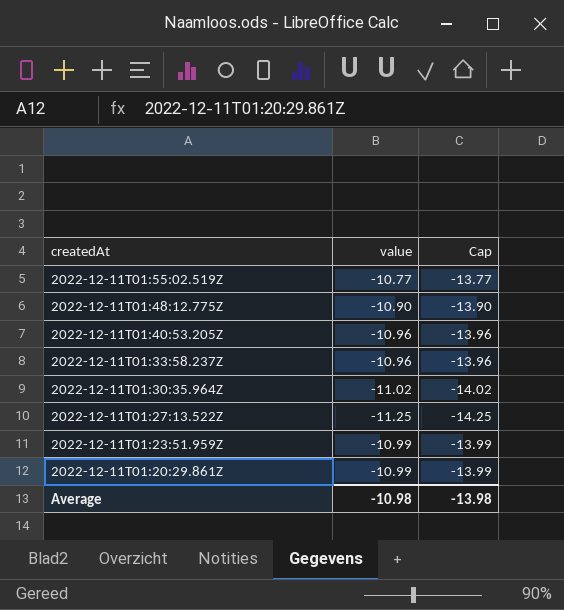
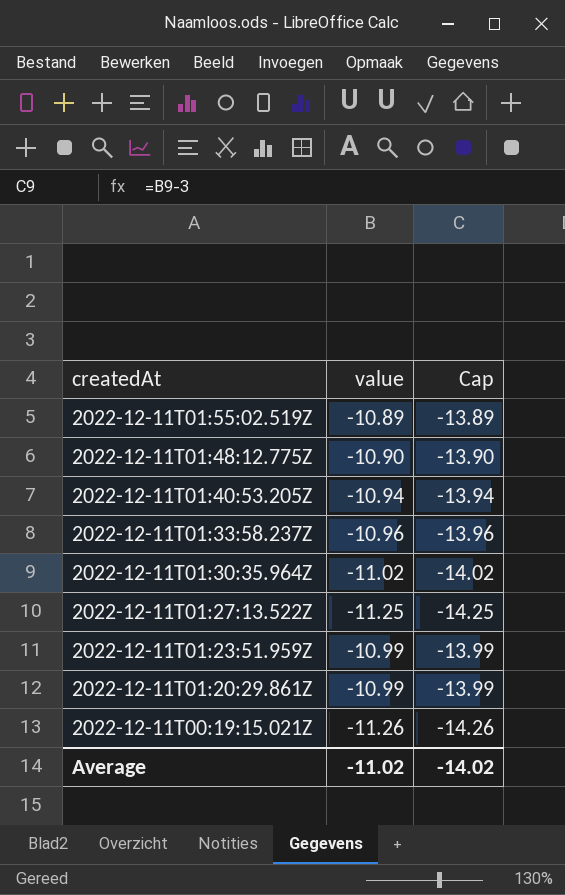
2022-12-11T01:55:02.519Z | value: -10.77 -> -10.89
2022-12-11T01:55:02.519Z | Cap: -13.77 -> -13.89
2022-12-11T01:40:53.205Z | value: -10.96 -> -10.94
2022-12-11T01:40:53.205Z | Cap: -13.96 -> -13.94
row 2022-12-11T00:19:15.021Z: none -> -11.26 | -14.26
Average | value: -10.98 -> -11.02
Average | Cap: -13.98 -> -14.02

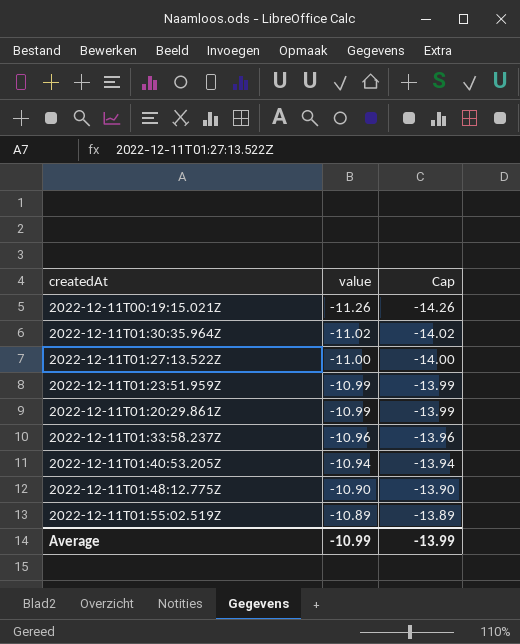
row order: createdAt descending -> value ascending
2022-12-11T01:27:13.522Z | value: -11.25 -> -11.00
2022-12-11T01:27:13.522Z | Cap: -14.25 -> -14.00
Average | value: -11.02 -> -10.99
Average | Cap: -14.02 -> -13.99

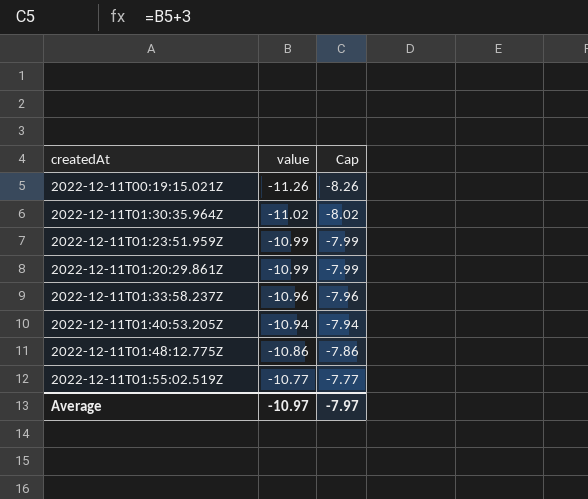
column Cap | formula: [value] - 3 -> [value] + 3
row 2022-12-11T01:27:13.522Z: -11.00 | -14.00 -> none
2022-12-11T01:48:12.775Z | value: -10.90 -> -10.86
2022-12-11T01:55:02.519Z | value: -10.89 -> -10.77
Average | value: -10.99 -> -10.97
Average | Cap: -13.99 -> -7.97

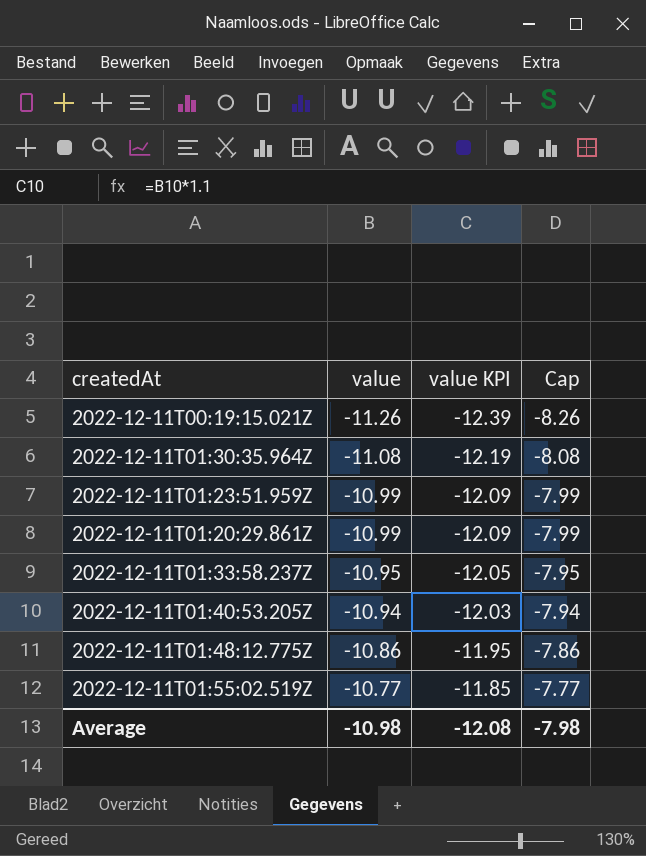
column value KPI | formula: none -> [value] * 1.1
2022-12-11T01:30:35.964Z | value: -11.02 -> -11.08
2022-12-11T01:30:35.964Z | Cap: -8.02 -> -8.08
2022-12-11T01:33:58.237Z | value: -10.96 -> -10.95
2022-12-11T01:33:58.237Z | Cap: -7.96 -> -7.95
Average | value: -10.97 -> -10.98
Average | Cap: -7.97 -> -7.98

